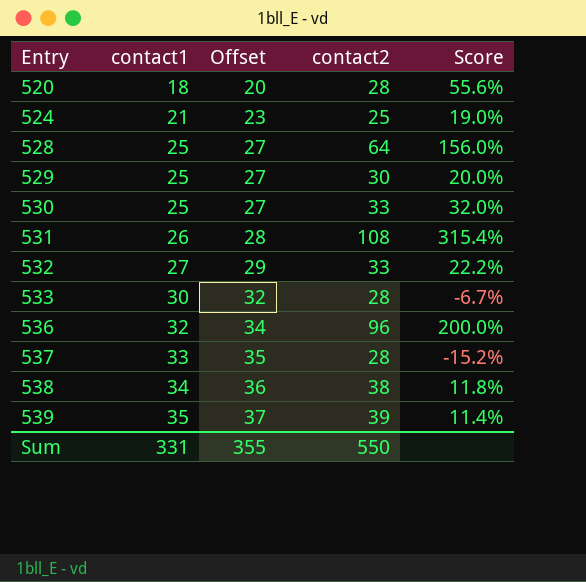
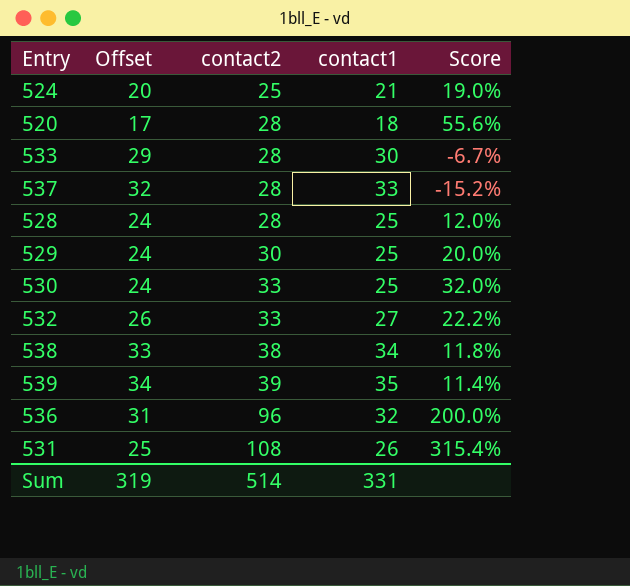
row order: Entry ascending -> contact2 ascending
column Offset | formula: [contact1] + 2 -> [contact1] - 1
column contact1 | position: 2 -> 4
528 | contact2: 64 -> 28
528 | Score: 156.0% -> 12.0%
Sum | Offset: 355 -> 319
Sum | contact2: 550 -> 514

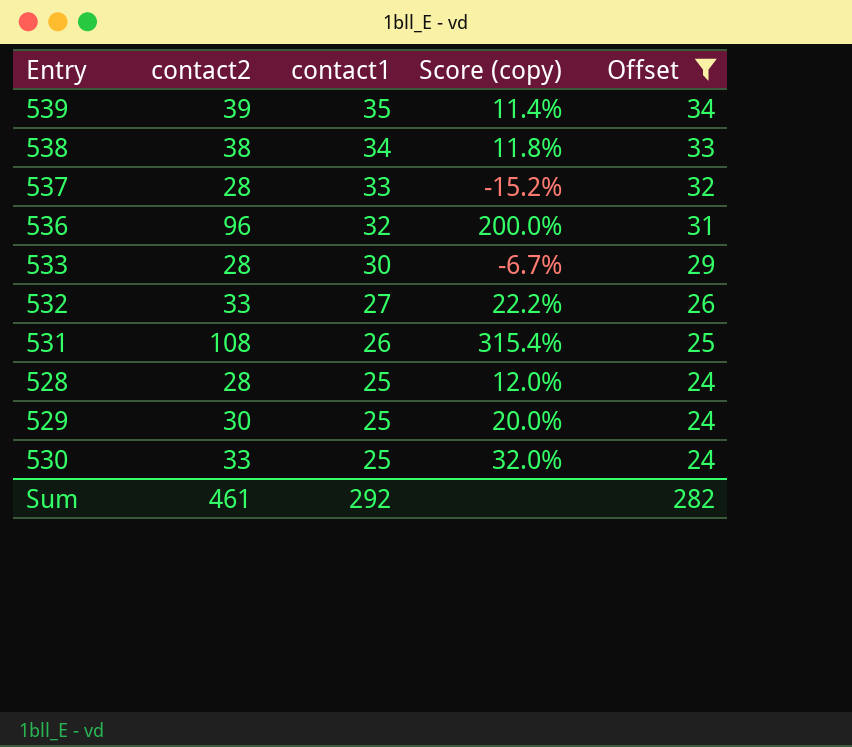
filter: none -> Offset >= 24
row order: contact2 ascending -> contact1 descending
column name: Score -> Score (copy)
column Offset | position: 2 -> 5
Sum | contact2: 514 -> 461
Sum | contact1: 331 -> 292
Sum | Offset: 319 -> 282

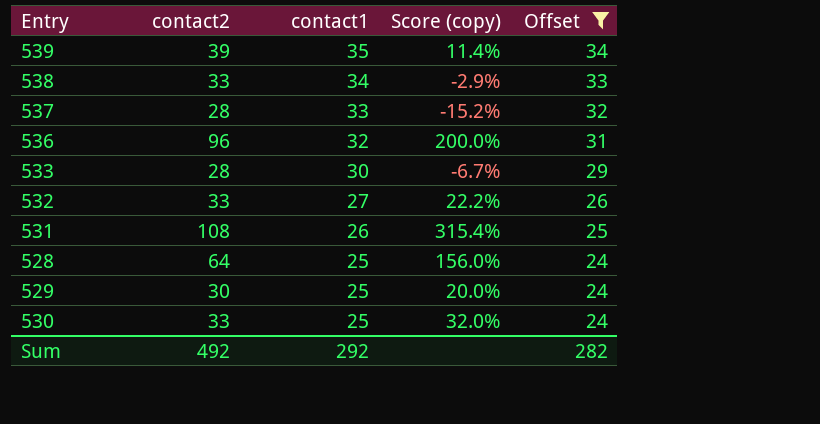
538 | contact2: 38 -> 33
538 | Score (copy): 11.8% -> -2.9%
528 | contact2: 28 -> 64
528 | Score (copy): 12.0% -> 156.0%
Sum | contact2: 461 -> 492

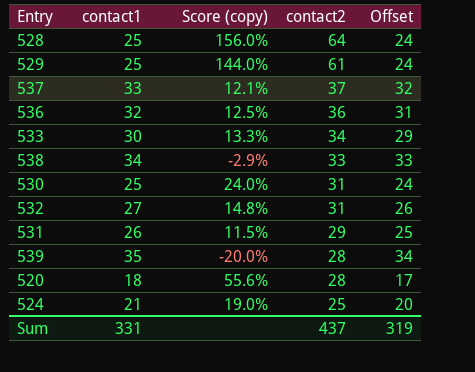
filter: Offset >= 24 -> none
row order: contact1 descending -> contact2 descending
column contact2 | position: 2 -> 4
529 | Score (copy): 20.0% -> 144.0%
529 | contact2: 30 -> 61
537 | Score (copy): -15.2% -> 12.1%
537 | contact2: 28 -> 37
536 | Score (copy): 200.0% -> 12.5%
536 | contact2: 96 -> 36
533 | Score (copy): -6.7% -> 13.3%
533 | contact2: 28 -> 34
530 | Score (copy): 32.0% -> 24.0%
530 | contact2: 33 -> 31
532 | Score (copy): 22.2% -> 14.8%
532 | contact2: 33 -> 31
531 | Score (copy): 315.4% -> 11.5%
531 | contact2: 108 -> 29
539 | Score (copy): 11.4% -> -20.0%
539 | contact2: 39 -> 28
Sum | contact1: 292 -> 331
Sum | contact2: 492 -> 437
Sum | Offset: 282 -> 319

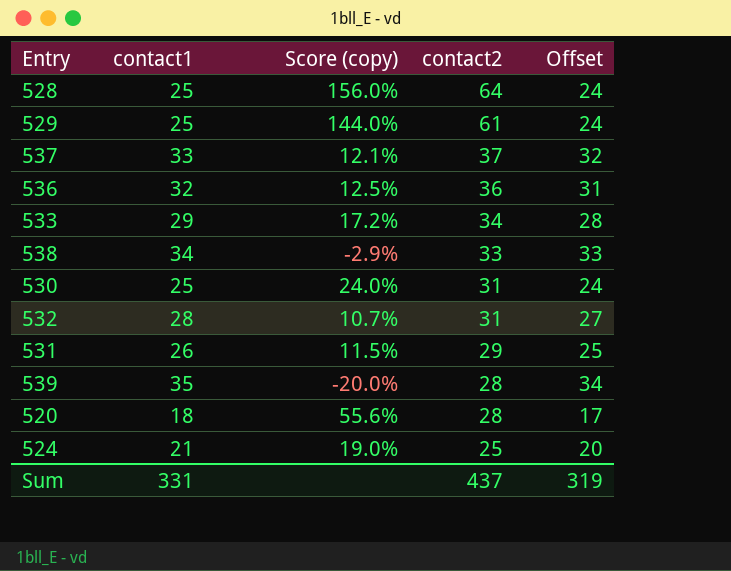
533 | contact1: 30 -> 29
533 | Score (copy): 13.3% -> 17.2%
533 | Offset: 29 -> 28
532 | contact1: 27 -> 28
532 | Score (copy): 14.8% -> 10.7%
532 | Offset: 26 -> 27

